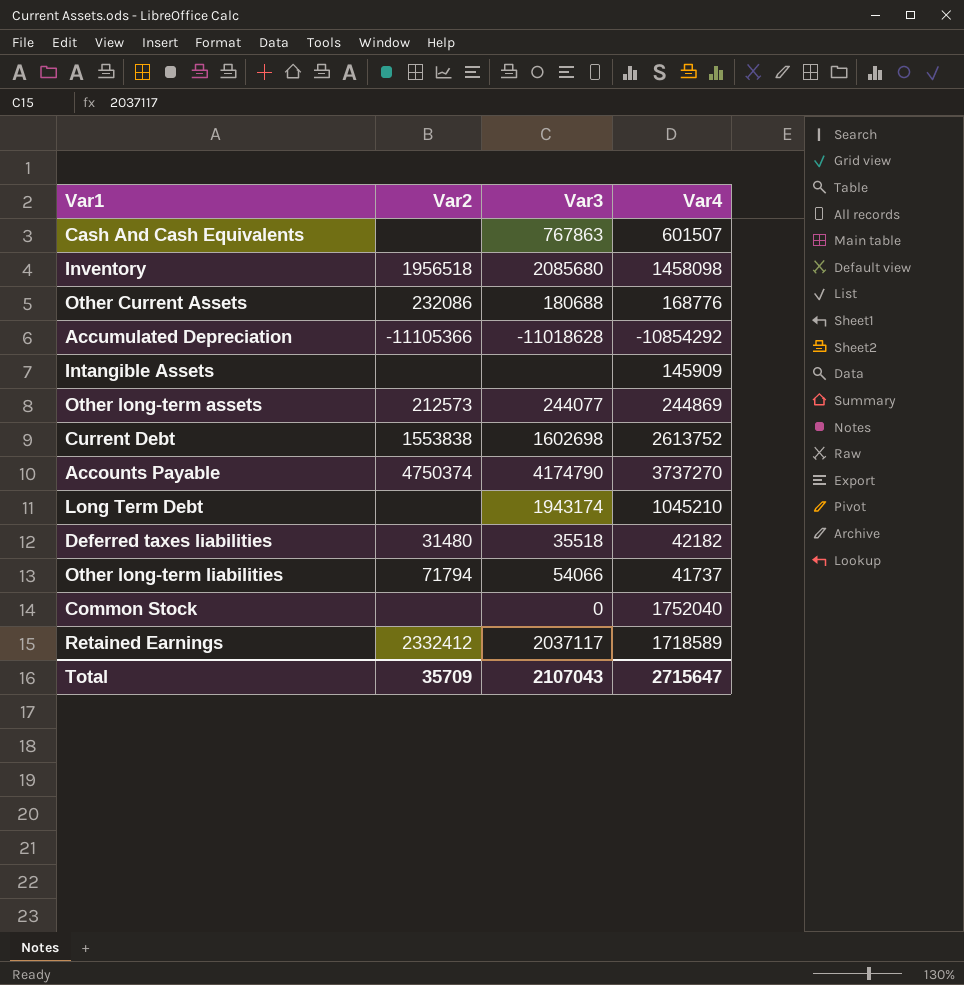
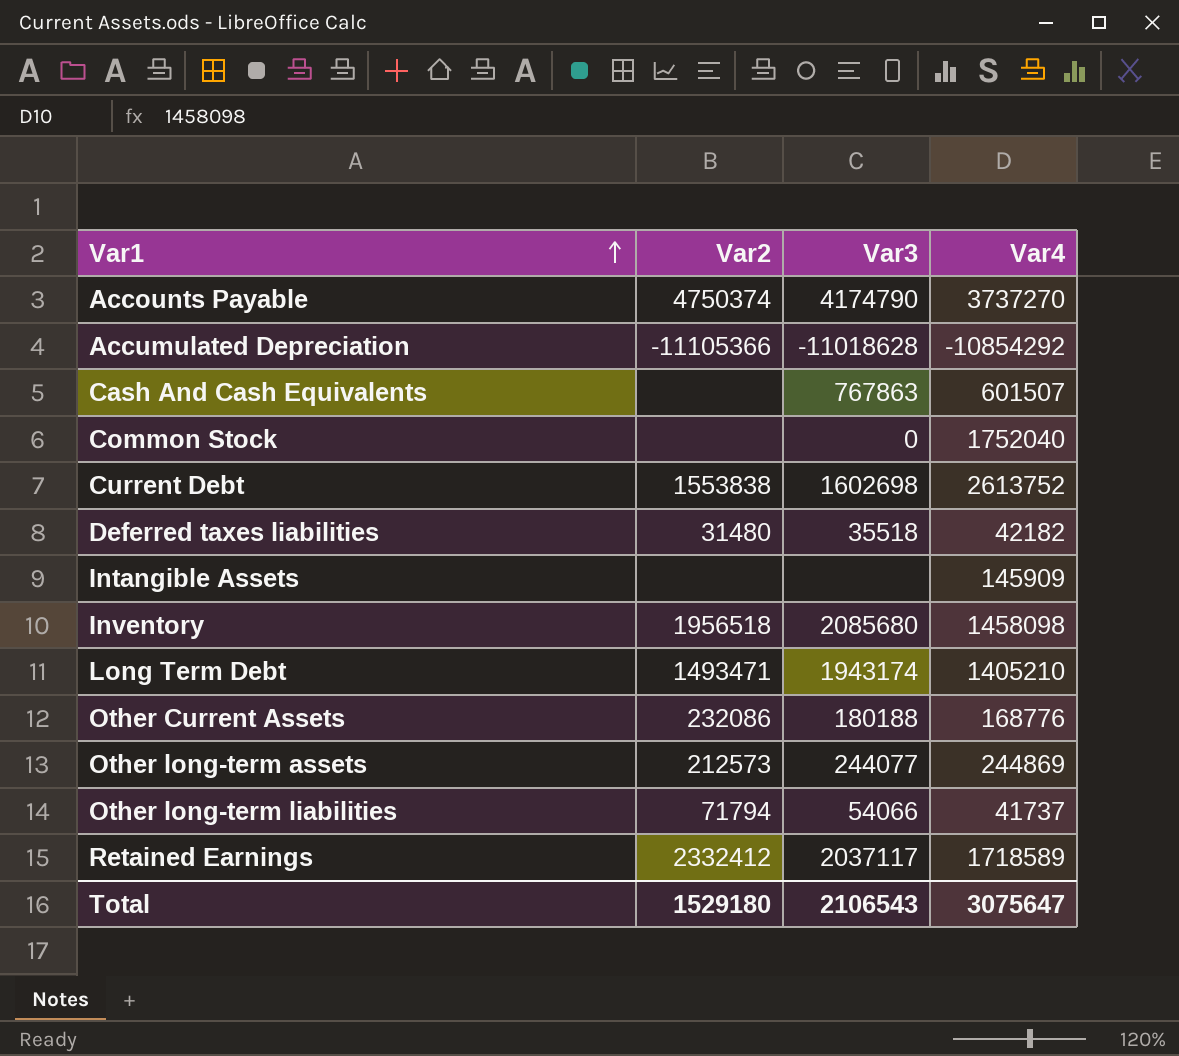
row order: none -> Var1 ascending
Long Term Debt | Var2: none -> 1493471
Long Term Debt | Var4: 1045210 -> 1405210
Other Current Assets | Var3: 180688 -> 180188
Total | Var2: 35709 -> 1529180
Total | Var3: 2107043 -> 2106543
Total | Var4: 2715647 -> 3075647

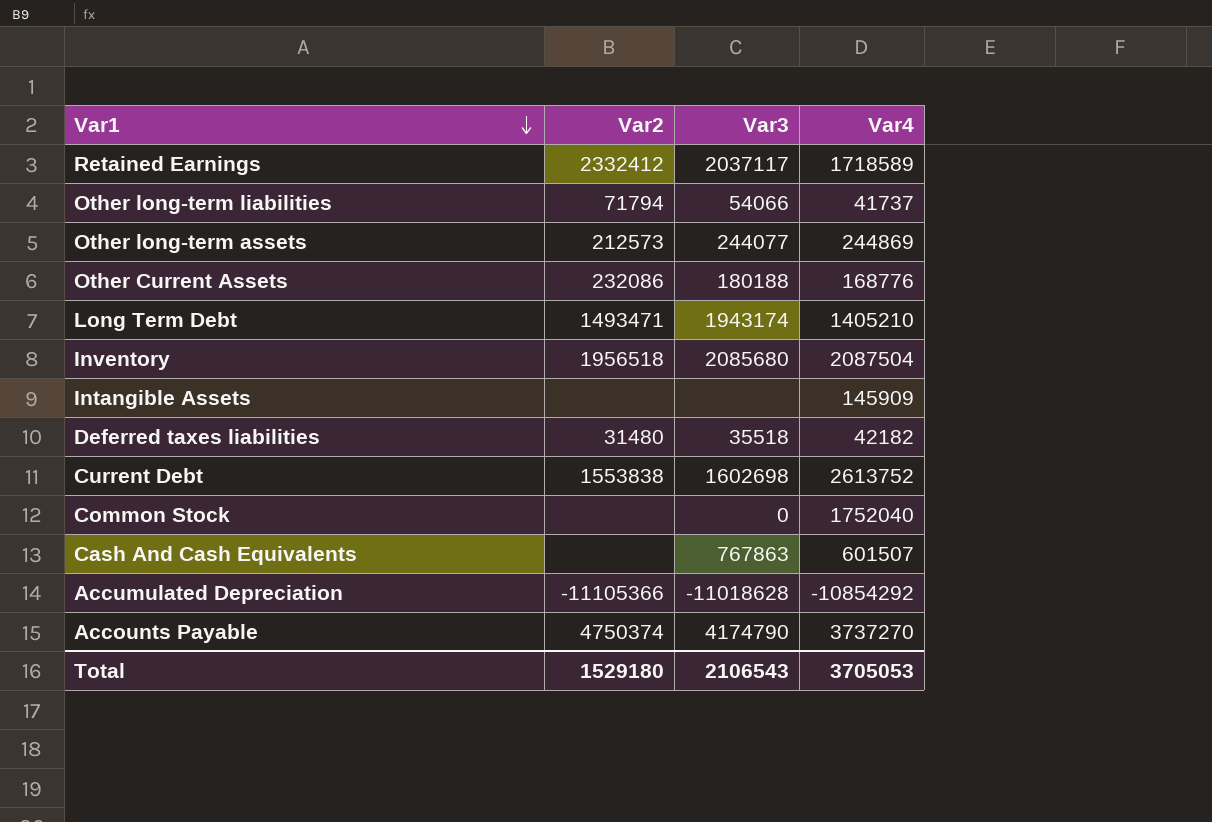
row order: Var1 ascending -> Var1 descending
Inventory | Var4: 1458098 -> 2087504
Total | Var4: 3075647 -> 3705053

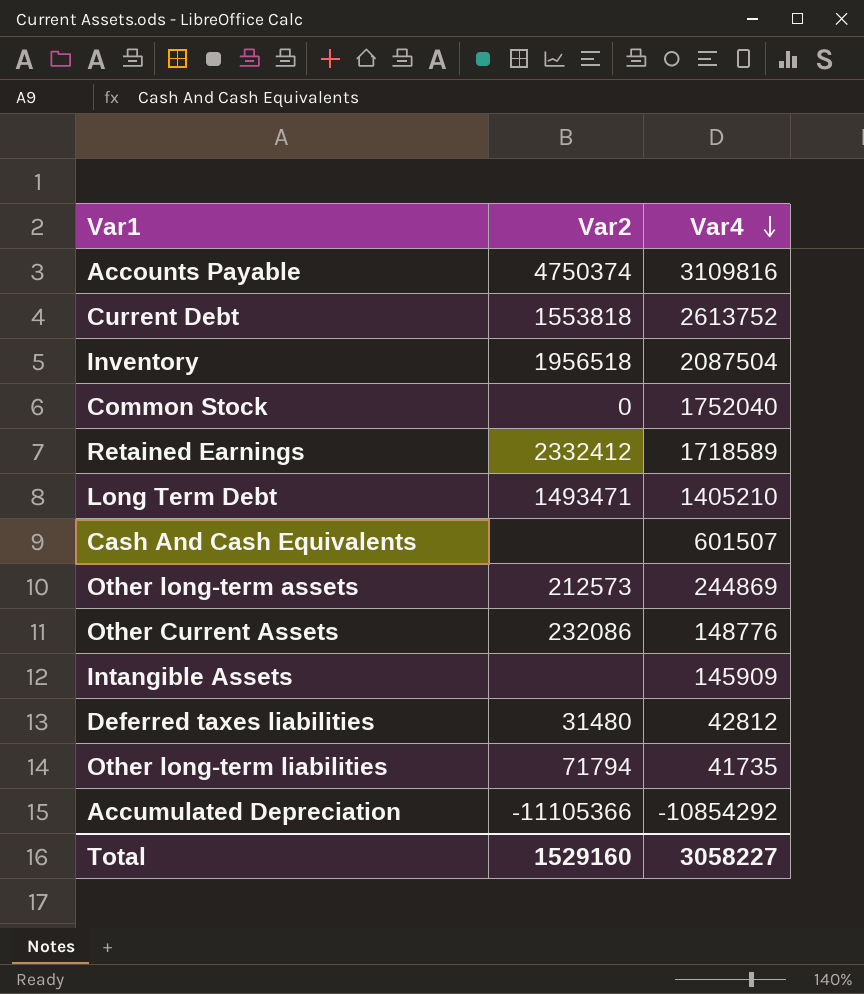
row order: Var1 descending -> Var4 descending
column Var3 | position: 3 -> none
Accounts Payable | Var4: 3737270 -> 3109816
Current Debt | Var2: 1553838 -> 1553818
Common Stock | Var2: none -> 0
Other Current Assets | Var4: 168776 -> 148776
Deferred taxes liabilities | Var4: 42182 -> 42812
Other long-term liabilities | Var4: 41737 -> 41735
Total | Var2: 1529180 -> 1529160
Total | Var4: 3705053 -> 3058227

